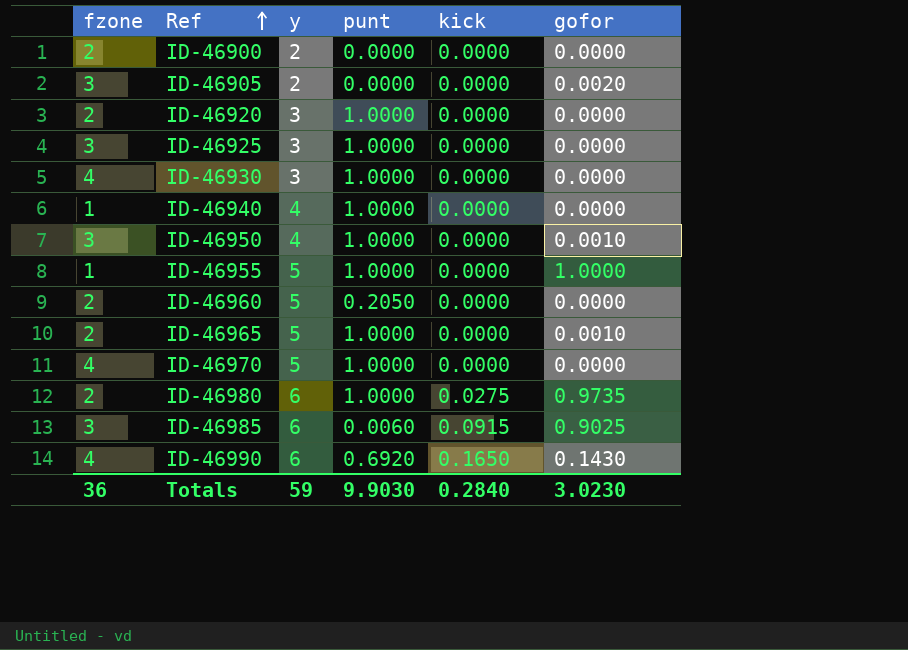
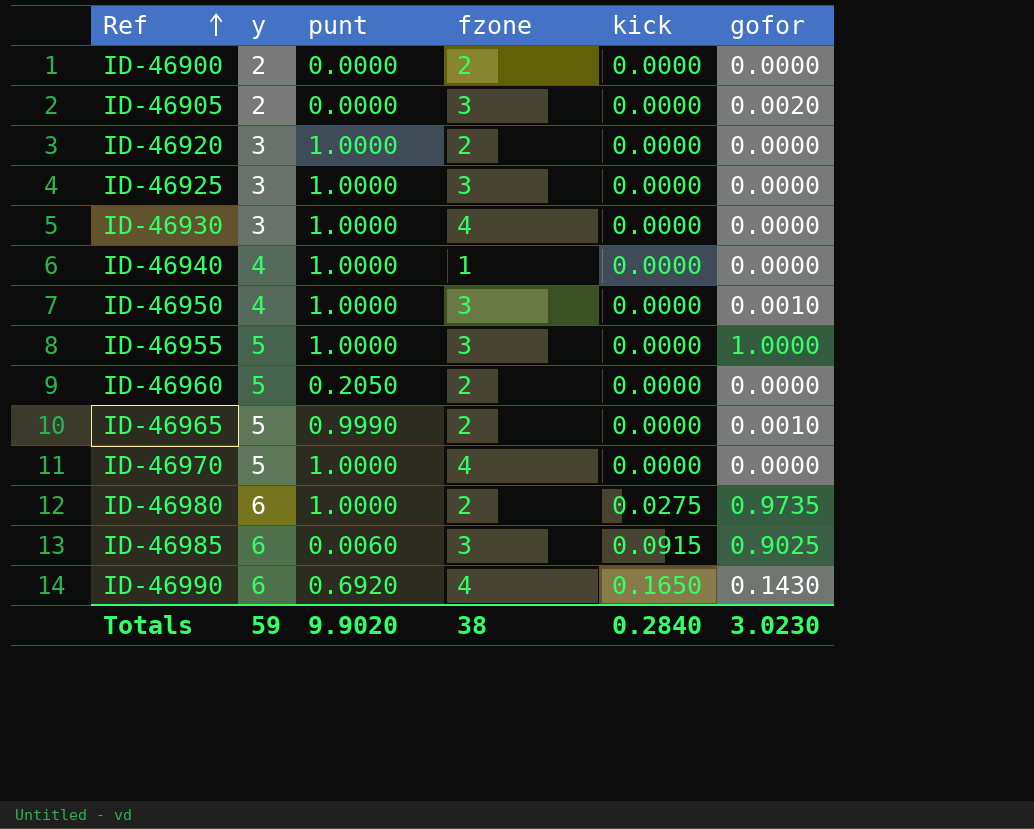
column fzone | position: 1 -> 4
ID-46955 | fzone: 1 -> 3
ID-46965 | punt: 1.0000 -> 0.9990
Totals | punt: 9.9030 -> 9.9020
Totals | fzone: 36 -> 38

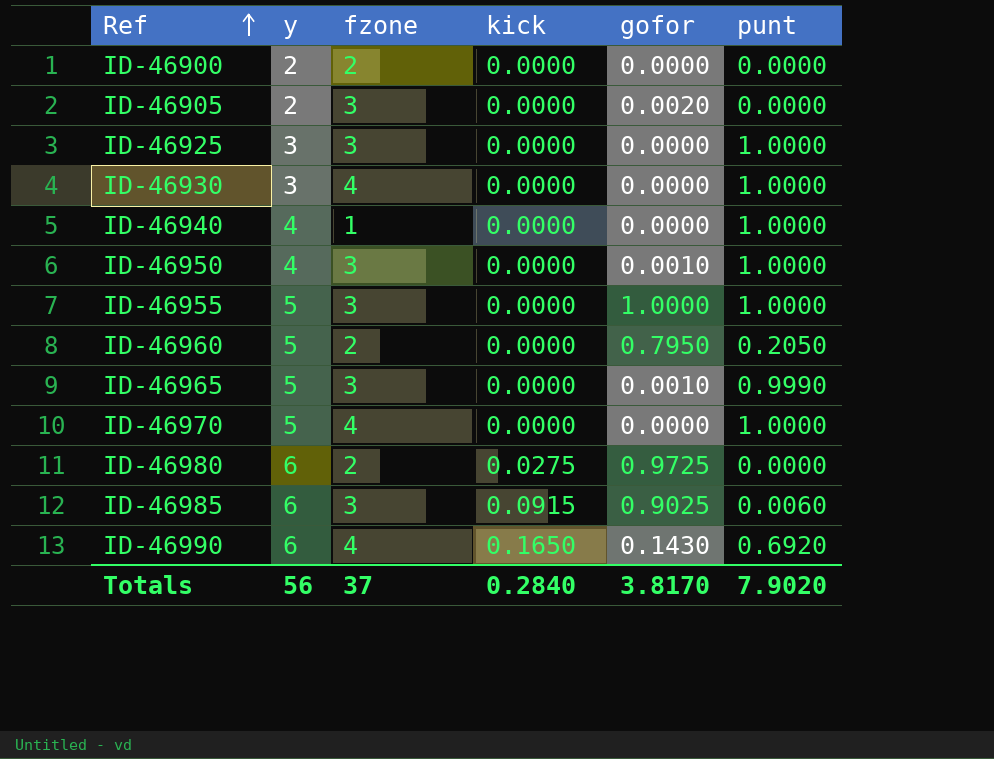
column punt | position: 3 -> 6
row ID-46920: 3 | 1.0000 | 2 | 0.0000 | 0.0000 -> none
ID-46960 | gofor: 0.0000 -> 0.7950
ID-46965 | fzone: 2 -> 3
ID-46980 | gofor: 0.9735 -> 0.9725
ID-46980 | punt: 1.0000 -> 0.0000
Totals | y: 59 -> 56
Totals | fzone: 38 -> 37
Totals | gofor: 3.0230 -> 3.8170
Totals | punt: 9.9020 -> 7.9020

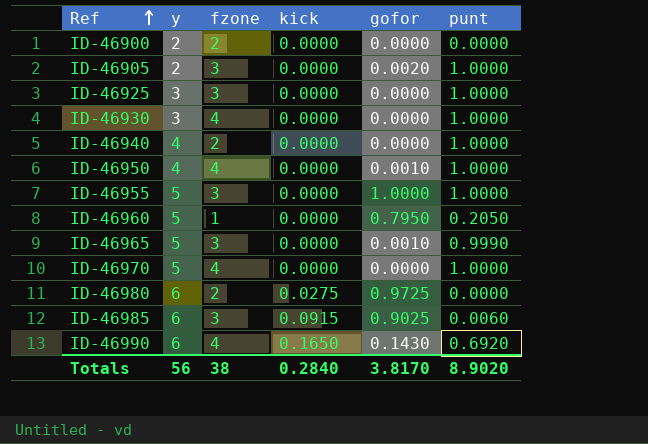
ID-46905 | punt: 0.0000 -> 1.0000
ID-46940 | fzone: 1 -> 2
ID-46950 | fzone: 3 -> 4
ID-46960 | fzone: 2 -> 1
Totals | fzone: 37 -> 38
Totals | punt: 7.9020 -> 8.9020

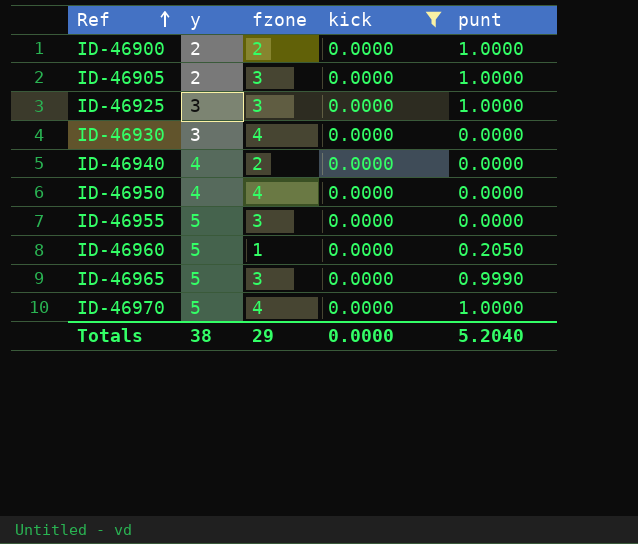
filter: none -> kick = 0.0000
column gofor | position: 5 -> none
ID-46900 | punt: 0.0000 -> 1.0000
ID-46930 | punt: 1.0000 -> 0.0000
ID-46940 | punt: 1.0000 -> 0.0000
ID-46950 | punt: 1.0000 -> 0.0000
ID-46955 | punt: 1.0000 -> 0.0000
Totals | y: 56 -> 38
Totals | fzone: 38 -> 29
Totals | kick: 0.2840 -> 0.0000
Totals | punt: 8.9020 -> 5.2040

